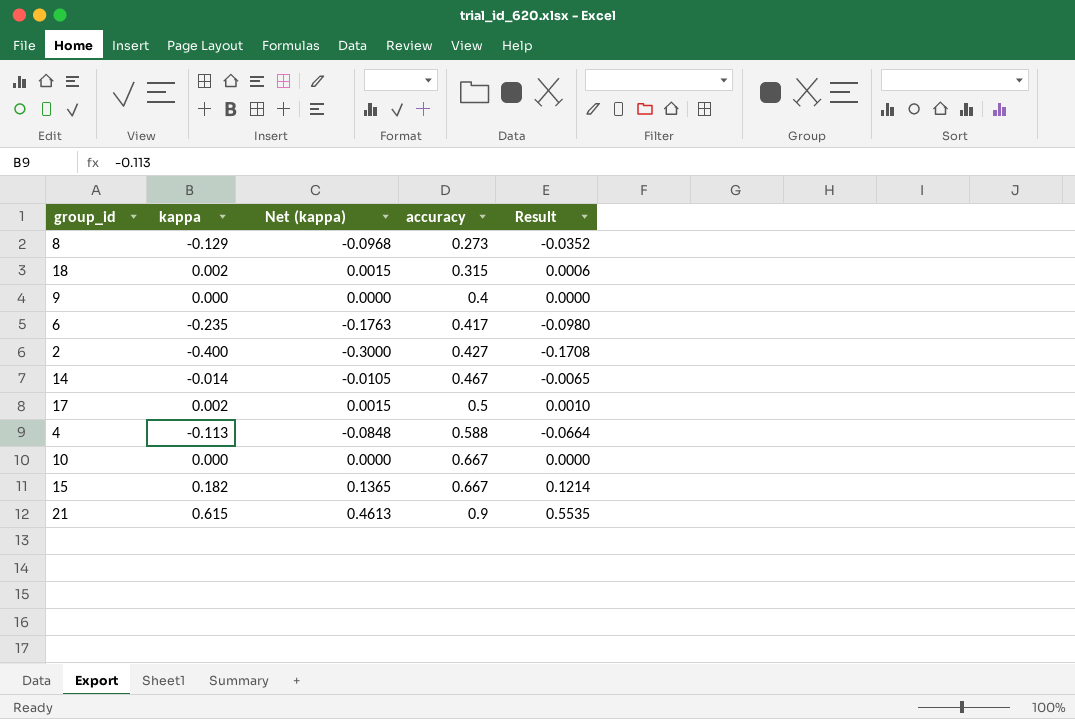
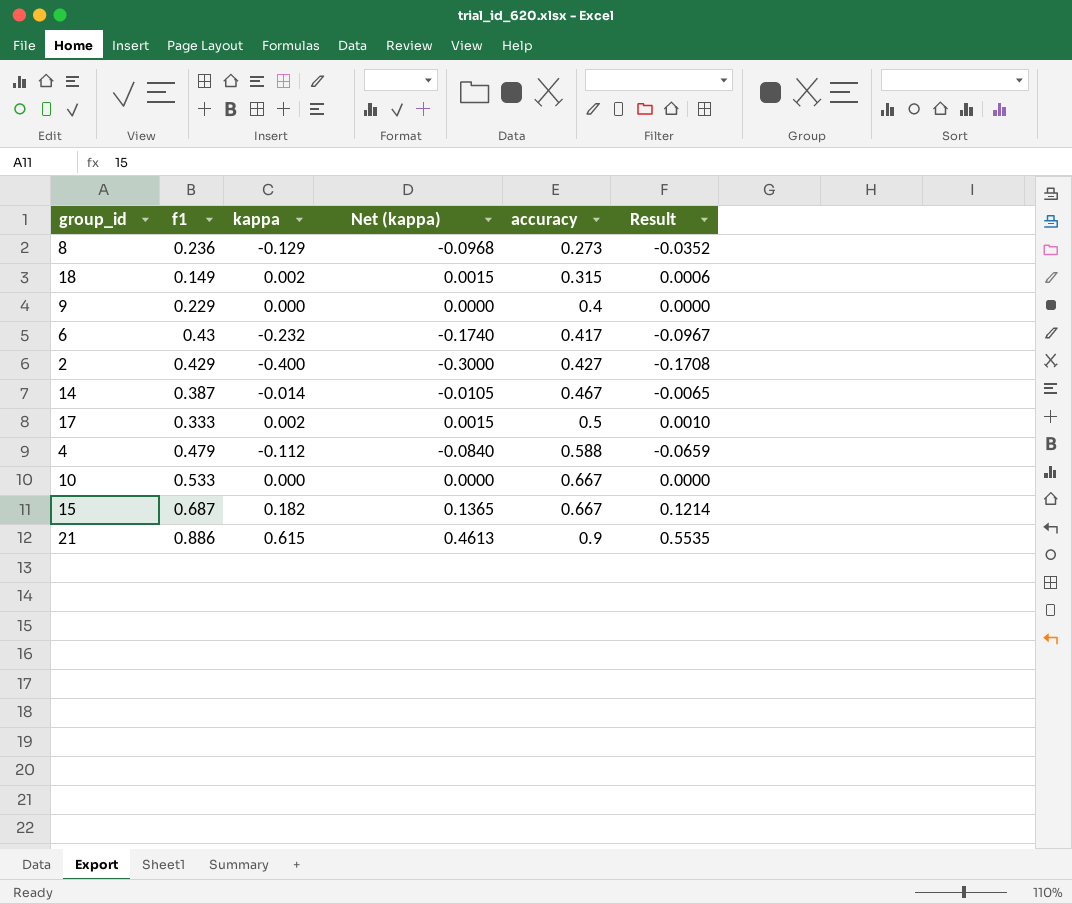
column f1 | position: none -> 2
6 | kappa: -0.235 -> -0.232
6 | Net (kappa): -0.1763 -> -0.1740
6 | Result: -0.0980 -> -0.0967
4 | kappa: -0.113 -> -0.112
4 | Net (kappa): -0.0848 -> -0.0840
4 | Result: -0.0664 -> -0.0659

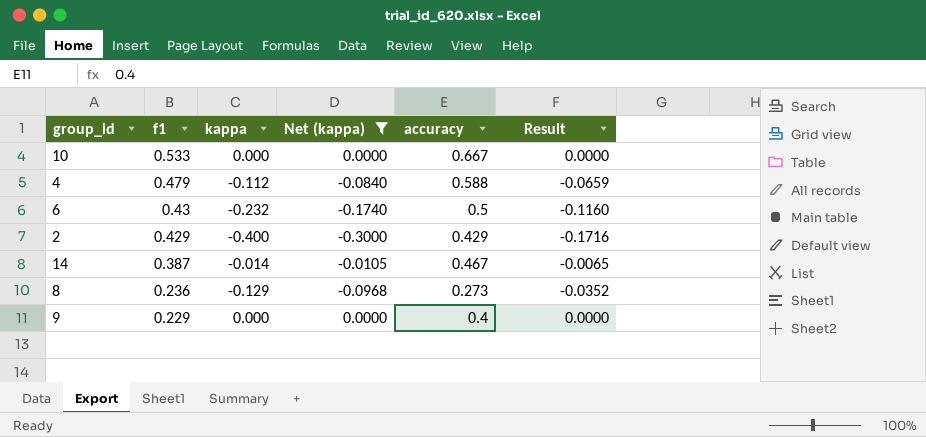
filter: none -> Net (kappa) <= 0.0000
row order: accuracy ascending -> f1 descending
6 | accuracy: 0.417 -> 0.5
6 | Result: -0.0967 -> -0.1160
2 | accuracy: 0.427 -> 0.429
2 | Result: -0.1708 -> -0.1716

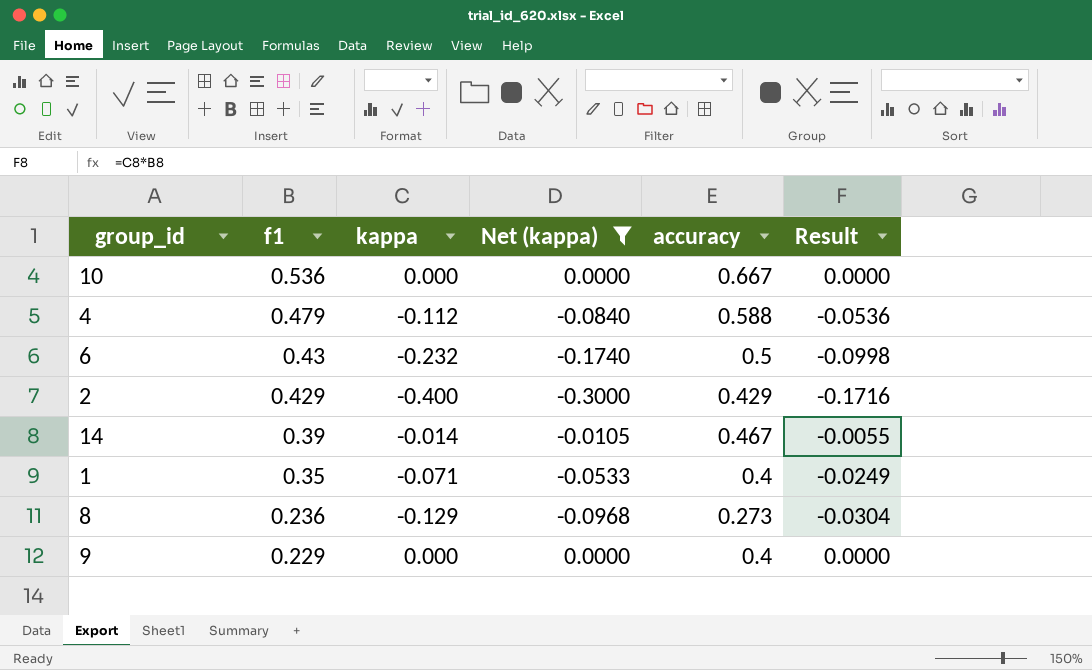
column Result | formula: [kappa] * [accuracy] -> [f1] * [kappa]
10 | f1: 0.533 -> 0.536
14 | f1: 0.387 -> 0.39
row 1: none -> 0.35 | -0.071 | -0.0533 | 0.4 | -0.0249

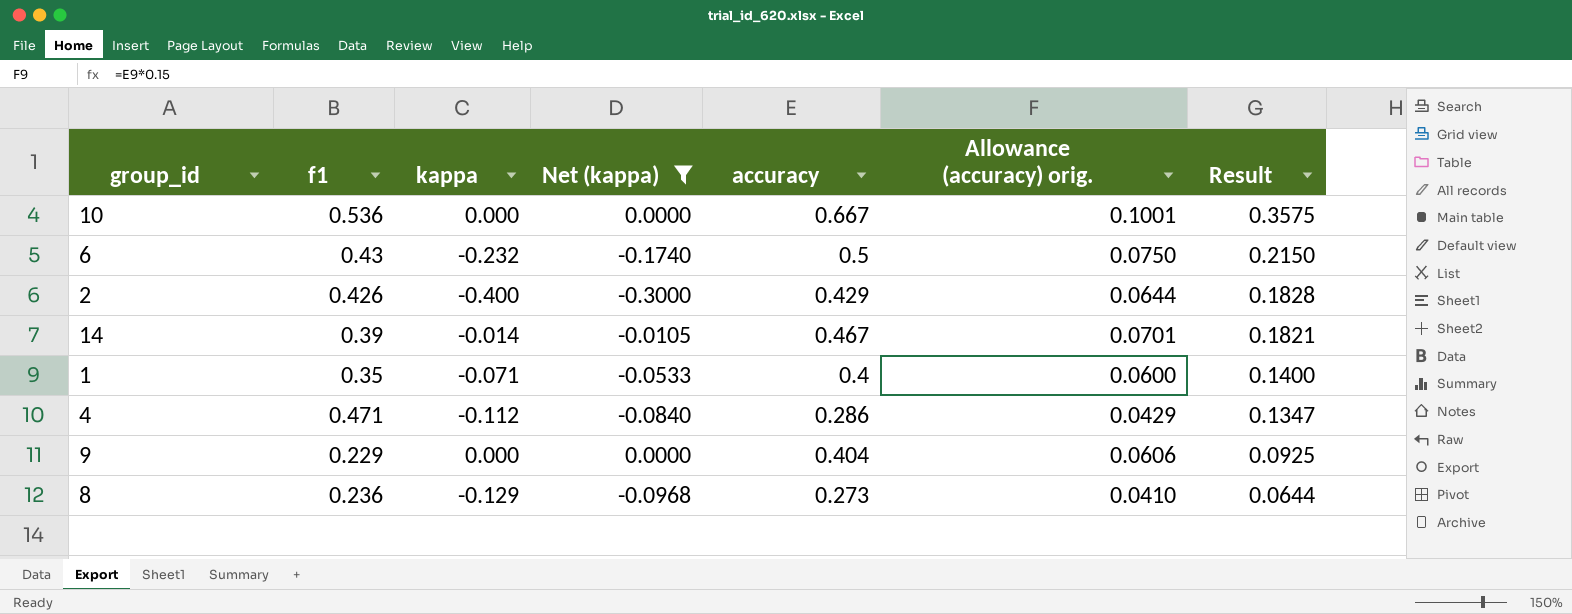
row order: f1 descending -> Result descending
column Allowance (accuracy) orig. | formula: none -> [accuracy] * 0.15
column Result | formula: [f1] * [kappa] -> [f1] * [accuracy]
2 | f1: 0.429 -> 0.426
4 | f1: 0.479 -> 0.471
4 | accuracy: 0.588 -> 0.286
9 | accuracy: 0.4 -> 0.404

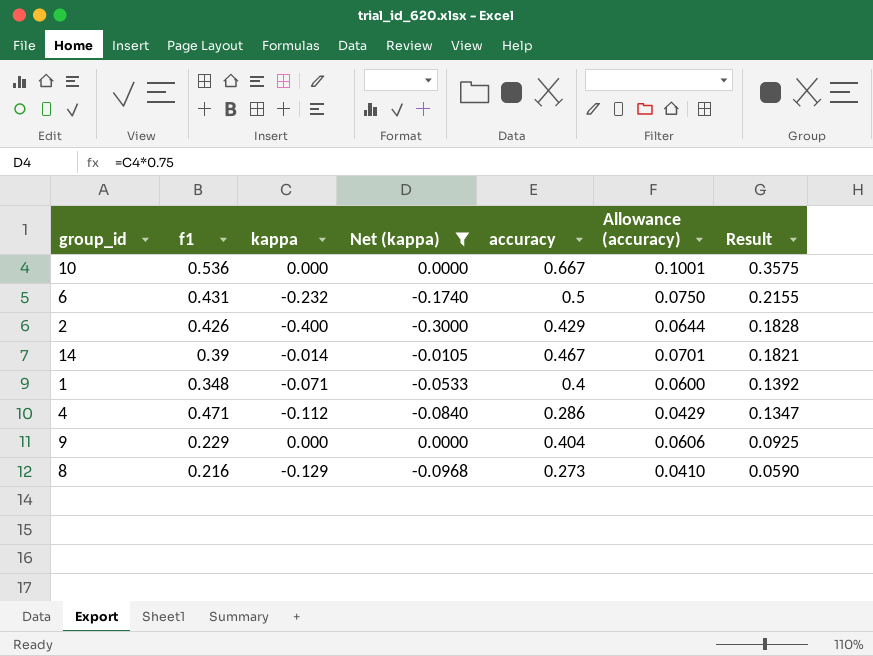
column name: Allowance (accuracy) orig. -> Allowance (accuracy)
6 | f1: 0.43 -> 0.431
6 | Result: 0.2150 -> 0.2155
1 | f1: 0.35 -> 0.348
1 | Result: 0.1400 -> 0.1392
8 | f1: 0.236 -> 0.216
8 | Result: 0.0644 -> 0.0590

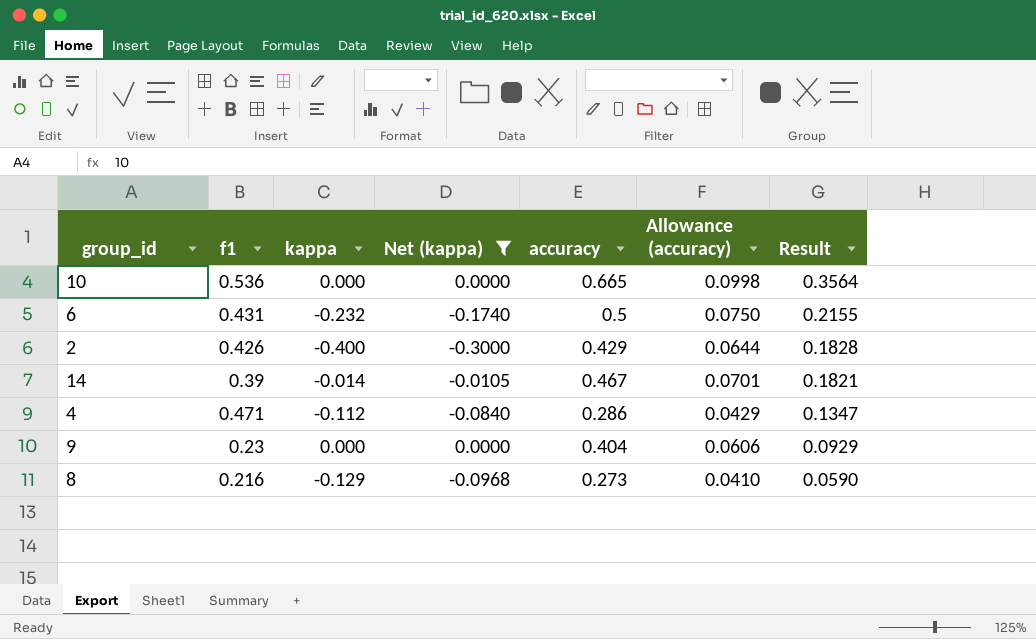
row 1: 0.348 | -0.071 | -0.0533 | 0.4 | 0.0600 | 0.1392 -> none
10 | accuracy: 0.667 -> 0.665
10 | Allowance (accuracy): 0.1001 -> 0.0998
10 | Result: 0.3575 -> 0.3564
9 | f1: 0.229 -> 0.23
9 | Result: 0.0925 -> 0.0929

